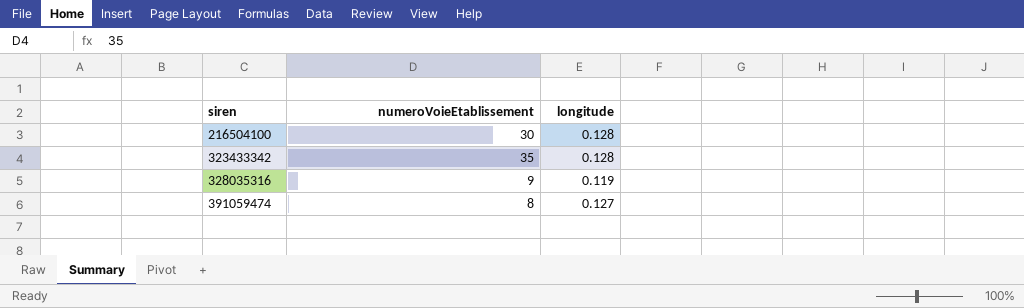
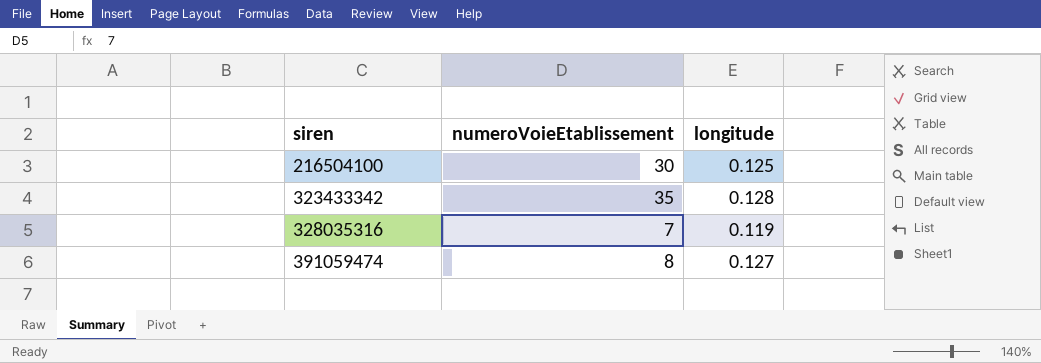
216504100 | longitude: 0.128 -> 0.125
328035316 | numeroVoieEtablissement: 9 -> 7

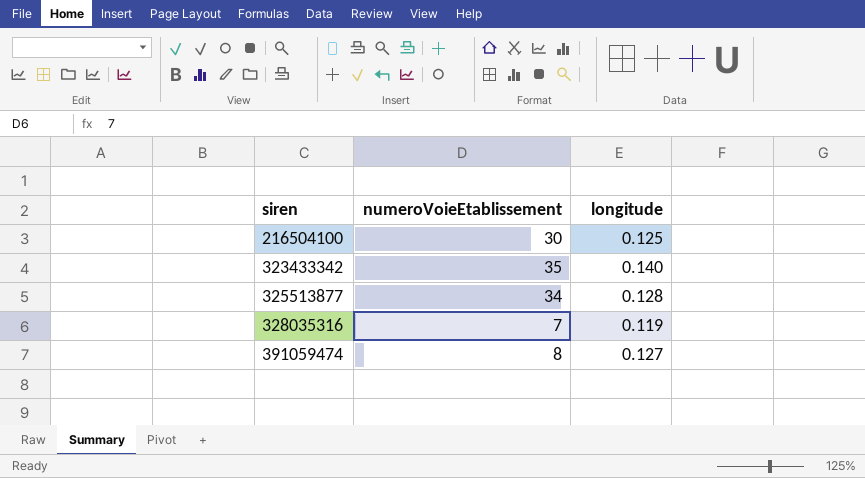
323433342 | longitude: 0.128 -> 0.140
row 325513877: none -> 34 | 0.128

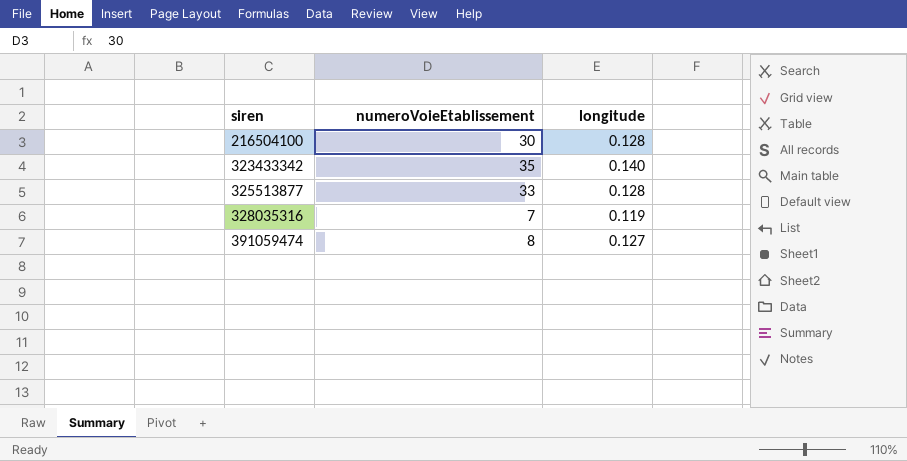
216504100 | longitude: 0.125 -> 0.128
325513877 | numeroVoieEtablissement: 34 -> 33

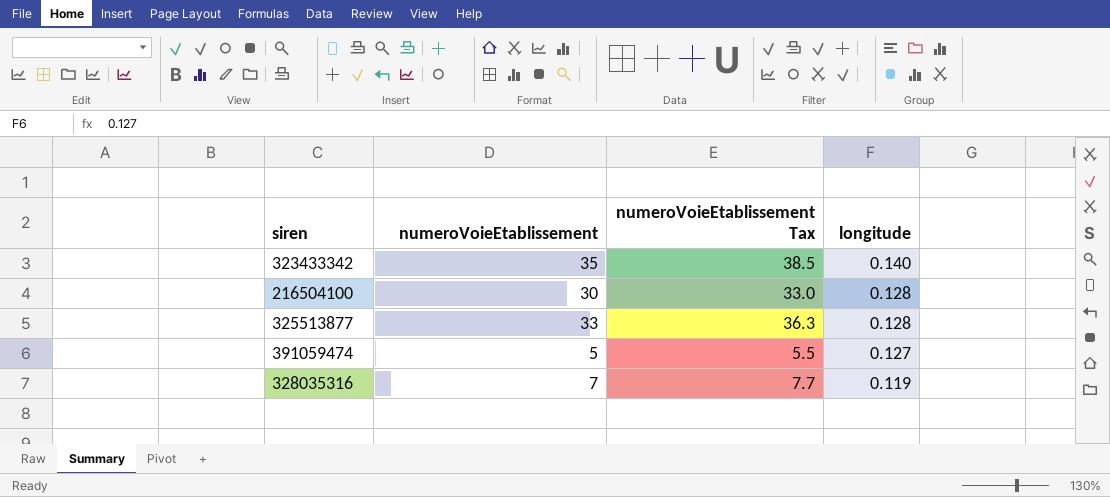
row order: siren ascending -> longitude descending
column numeroVoieEtablissement Tax | formula: none -> [numeroVoieEtablissement] * 1.1
391059474 | numeroVoieEtablissement: 8 -> 5

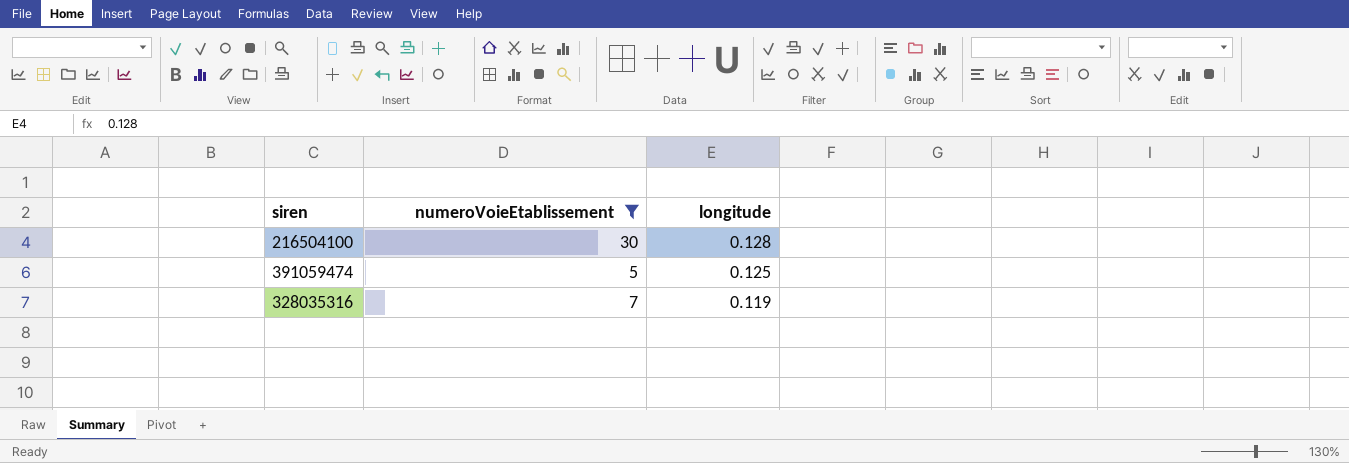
filter: none -> numeroVoieEtablissement <= 30
column numeroVoieEtablissement Tax | formula: [numeroVoieEtablissement] * 1.1 -> none
391059474 | longitude: 0.127 -> 0.125

